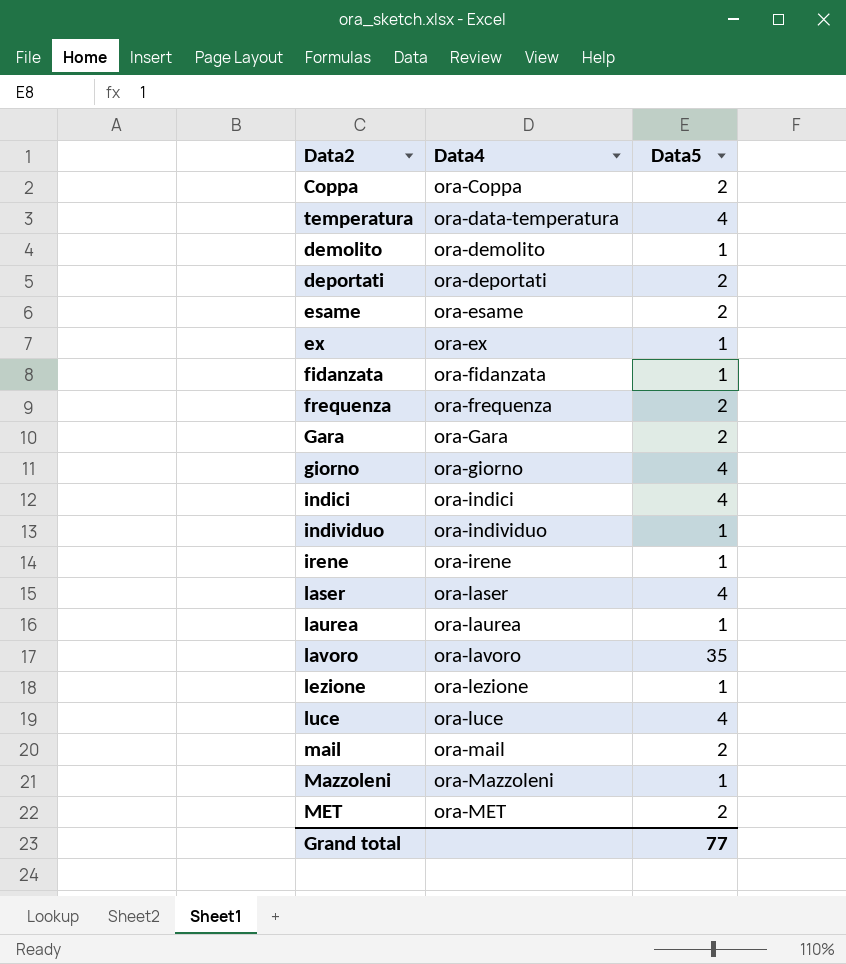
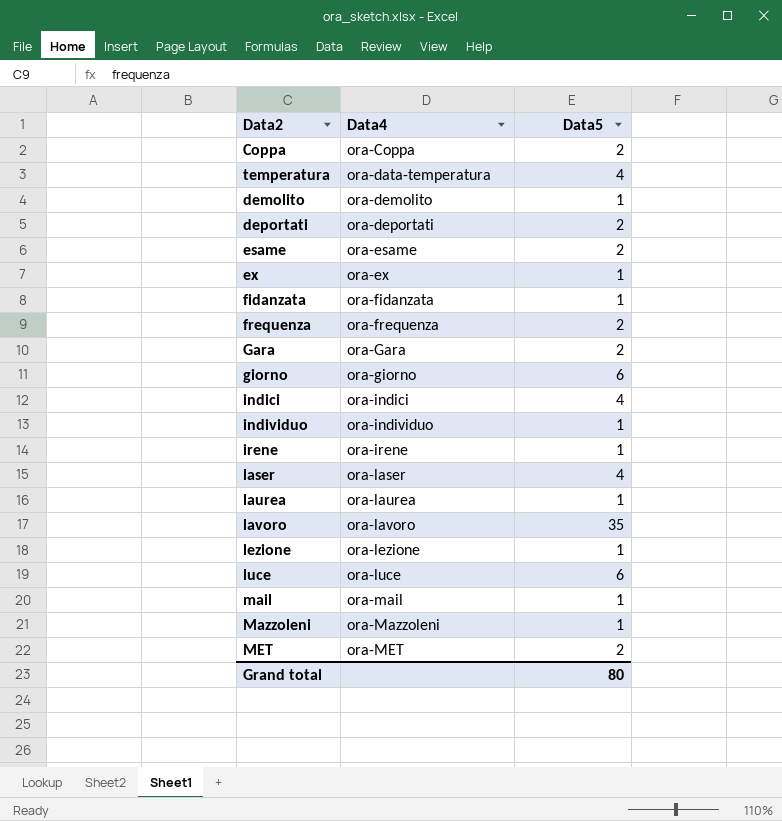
giorno | Data5: 4 -> 6
luce | Data5: 4 -> 6
mail | Data5: 2 -> 1
Grand total | Data5: 77 -> 80

